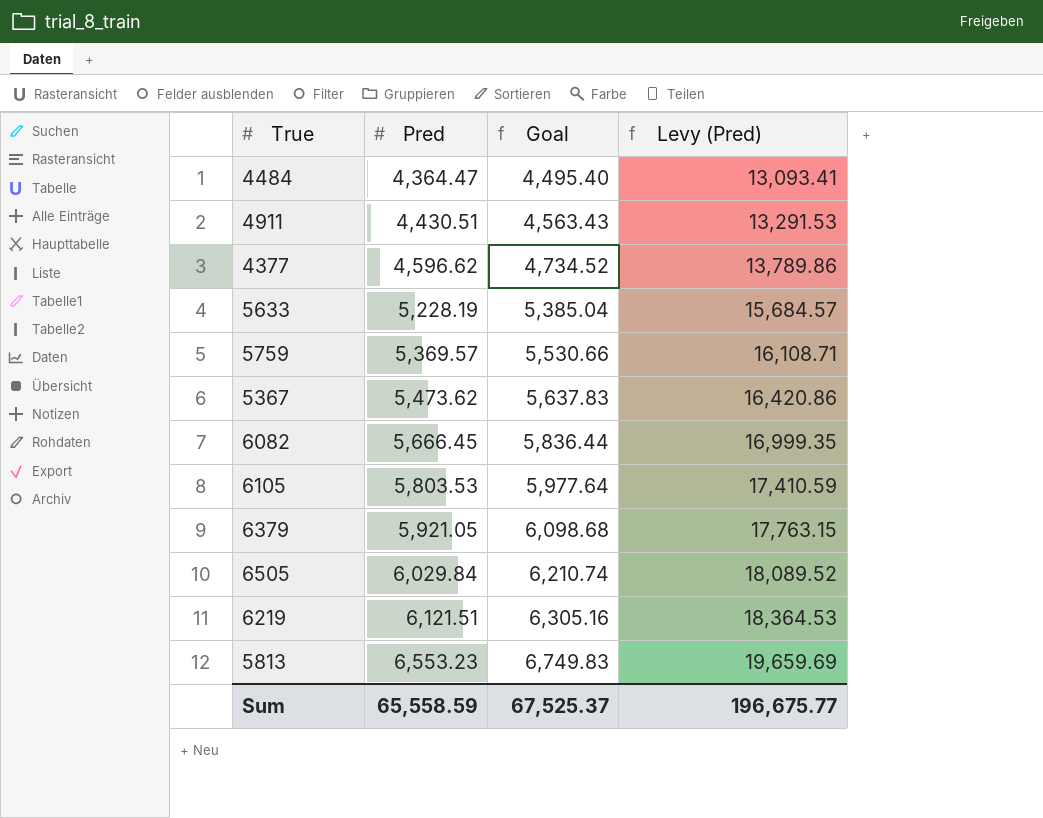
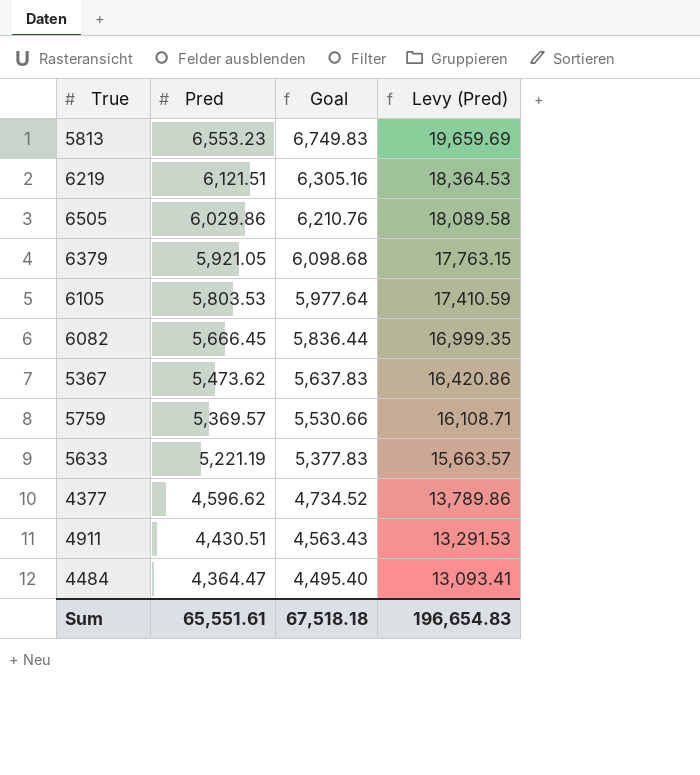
row order: Pred ascending -> Pred descending
6505 | Pred: 6,029.84 -> 6,029.86
6505 | Goal: 6,210.74 -> 6,210.76
6505 | Levy (Pred): 18,089.52 -> 18,089.58
5633 | Pred: 5,228.19 -> 5,221.19
5633 | Goal: 5,385.04 -> 5,377.83
5633 | Levy (Pred): 15,684.57 -> 15,663.57
Sum | Pred: 65,558.59 -> 65,551.61
Sum | Goal: 67,525.37 -> 67,518.18
Sum | Levy (Pred): 196,675.77 -> 196,654.83

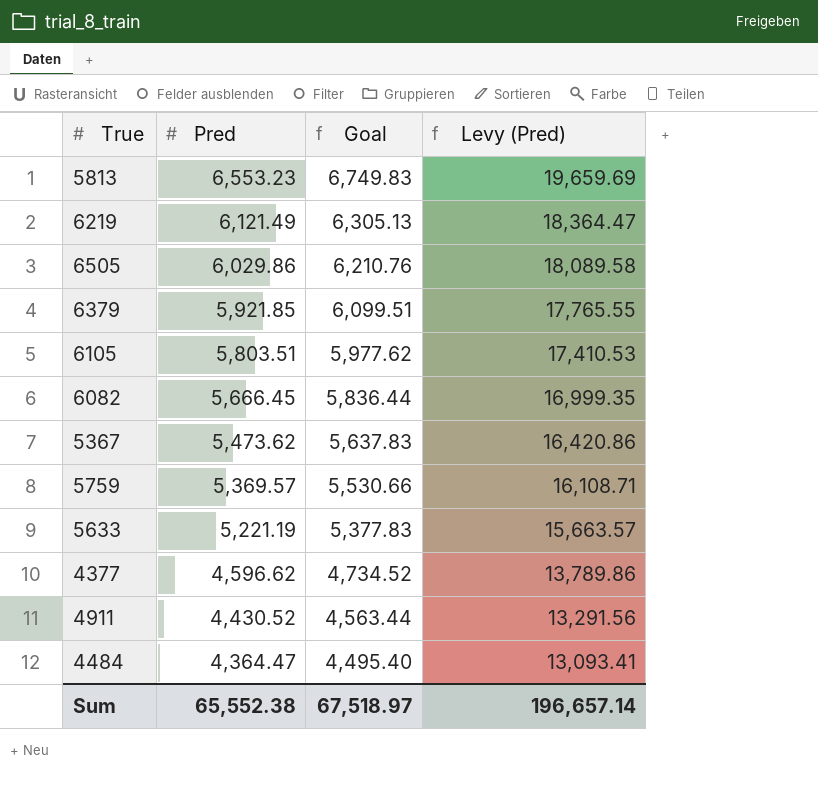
6219 | Pred: 6,121.51 -> 6,121.49
6219 | Goal: 6,305.16 -> 6,305.13
6219 | Levy (Pred): 18,364.53 -> 18,364.47
6379 | Pred: 5,921.05 -> 5,921.85
6379 | Goal: 6,098.68 -> 6,099.51
6379 | Levy (Pred): 17,763.15 -> 17,765.55
6105 | Pred: 5,803.53 -> 5,803.51
6105 | Goal: 5,977.64 -> 5,977.62
6105 | Levy (Pred): 17,410.59 -> 17,410.53
4911 | Pred: 4,430.51 -> 4,430.52
4911 | Goal: 4,563.43 -> 4,563.44
4911 | Levy (Pred): 13,291.53 -> 13,291.56
Sum | Pred: 65,551.61 -> 65,552.38
Sum | Goal: 67,518.18 -> 67,518.97
Sum | Levy (Pred): 196,654.83 -> 196,657.14

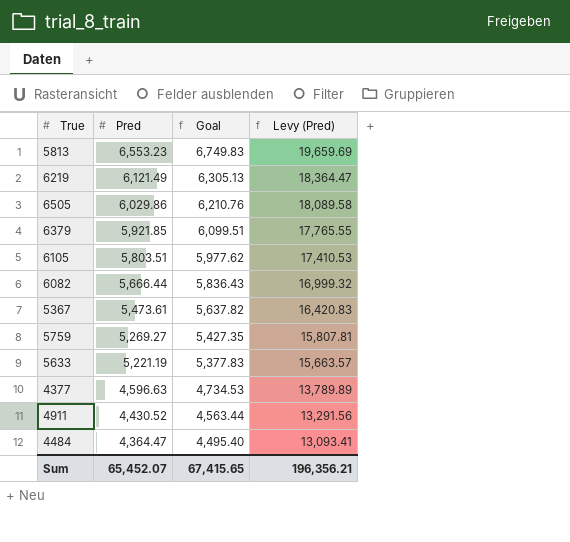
6082 | Pred: 5,666.45 -> 5,666.44
6082 | Goal: 5,836.44 -> 5,836.43
6082 | Levy (Pred): 16,999.35 -> 16,999.32
5367 | Pred: 5,473.62 -> 5,473.61
5367 | Goal: 5,637.83 -> 5,637.82
5367 | Levy (Pred): 16,420.86 -> 16,420.83
5759 | Pred: 5,369.57 -> 5,269.27
5759 | Goal: 5,530.66 -> 5,427.35
5759 | Levy (Pred): 16,108.71 -> 15,807.81
4377 | Pred: 4,596.62 -> 4,596.63
4377 | Goal: 4,734.52 -> 4,734.53
4377 | Levy (Pred): 13,789.86 -> 13,789.89
Sum | Pred: 65,552.38 -> 65,452.07
Sum | Goal: 67,518.97 -> 67,415.65
Sum | Levy (Pred): 196,657.14 -> 196,356.21

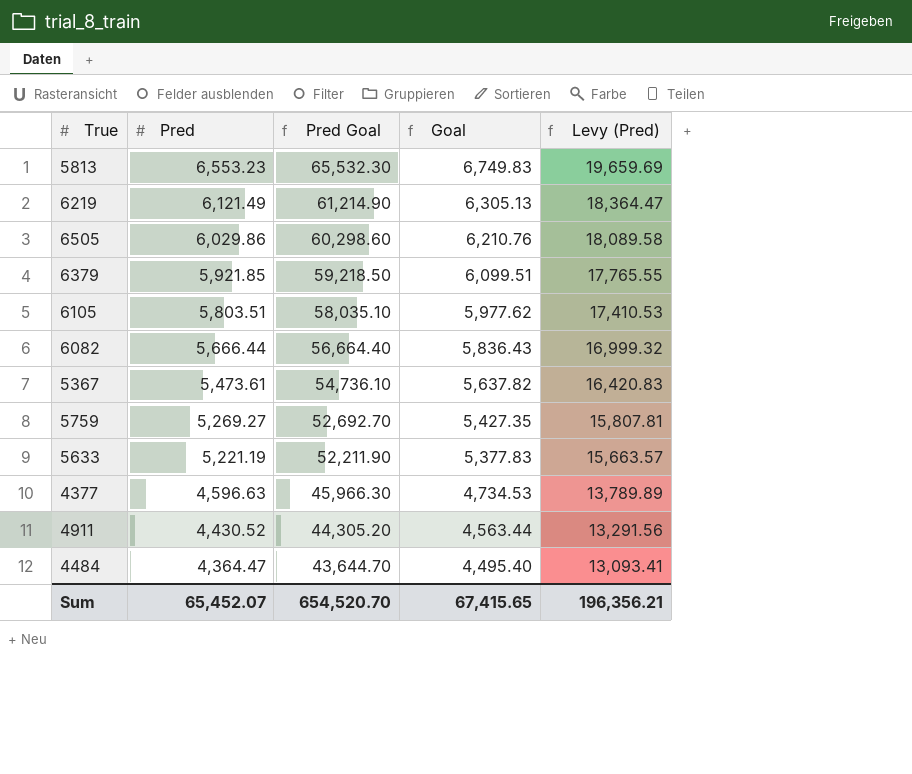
column Pred Goal | formula: none -> [Pred] * 10

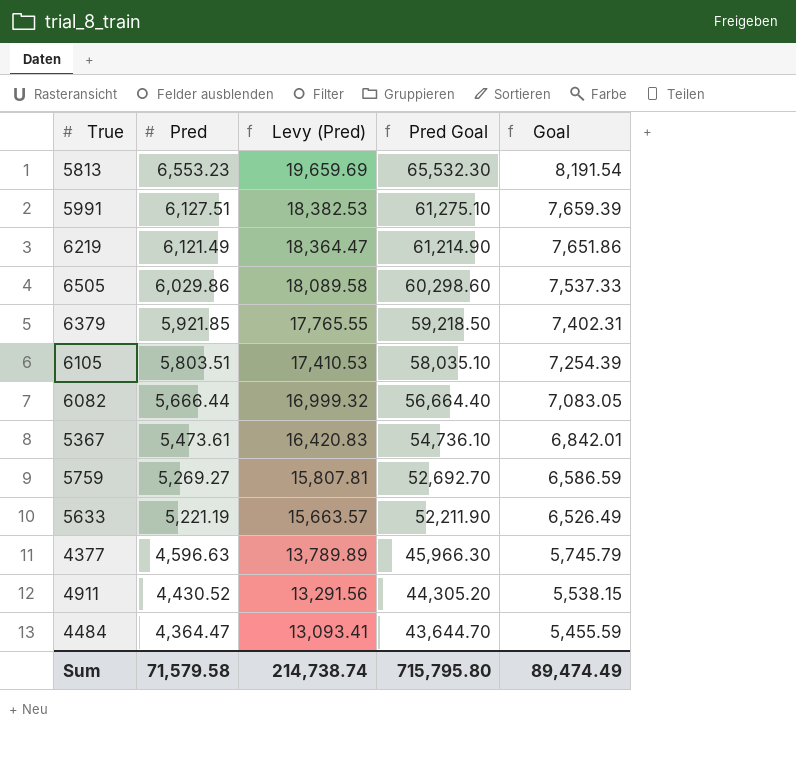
column Levy (Pred) | position: 5 -> 3
column Goal | formula: [Pred] * 1.03 -> [Pred] * 1.25
row 5991: none -> 6,127.51 | 18,382.53 | 61,275.10 | 7,659.39
Sum | Pred: 65,452.07 -> 71,579.58
Sum | Levy (Pred): 196,356.21 -> 214,738.74
Sum | Pred Goal: 654,520.70 -> 715,795.80
Sum | Goal: 67,415.65 -> 89,474.49

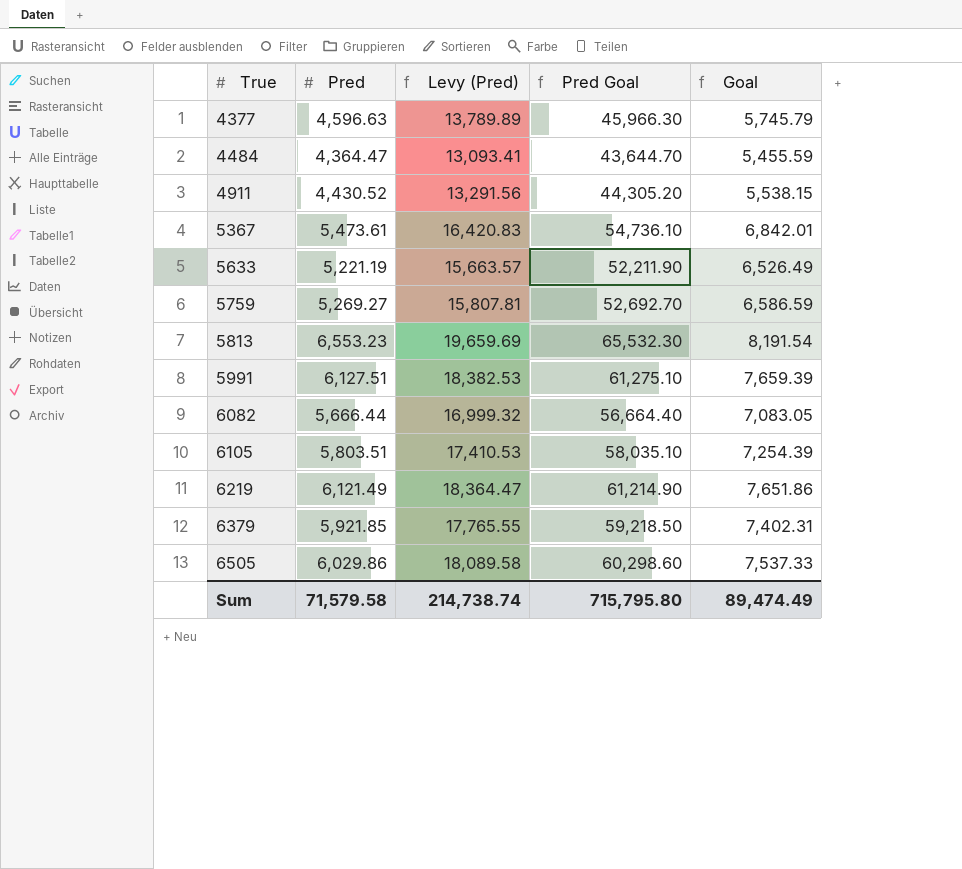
row order: Pred descending -> True ascending

